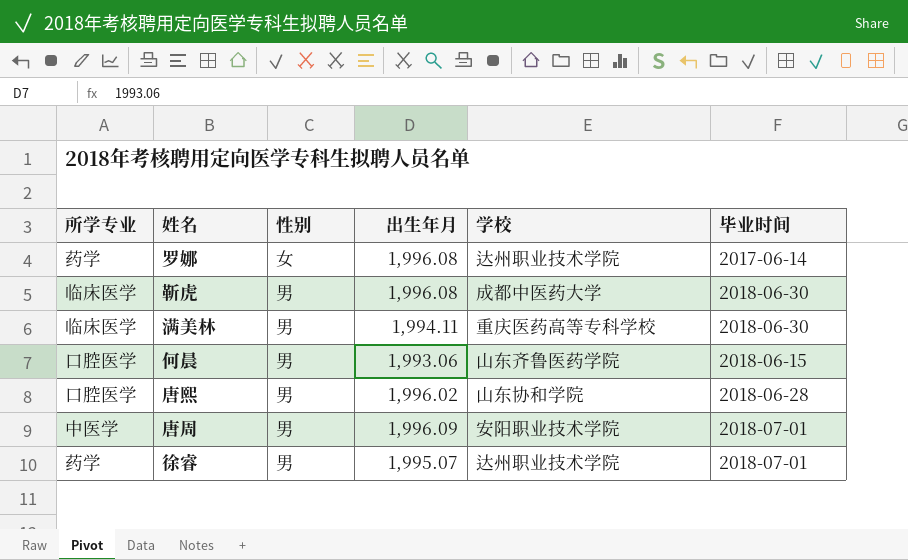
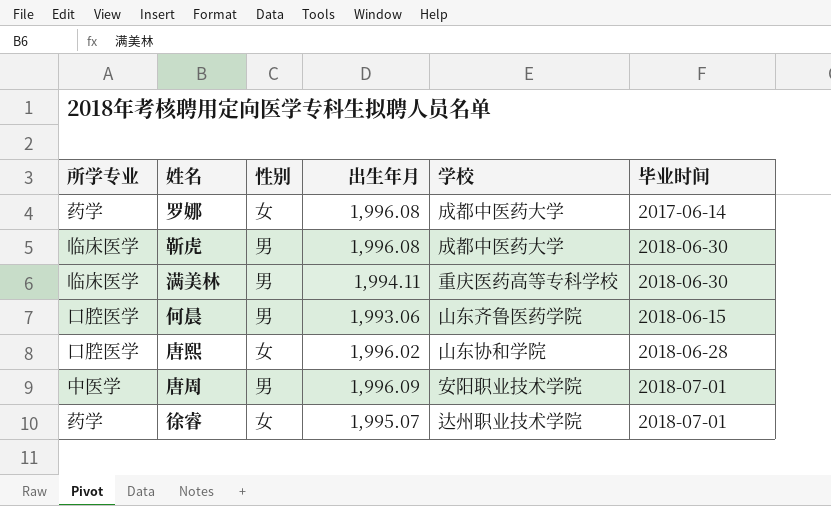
罗娜 | 学校: 达州职业技术学院 -> 成都中医药大学
唐熙 | 性别: 男 -> 女
徐睿 | 性别: 男 -> 女

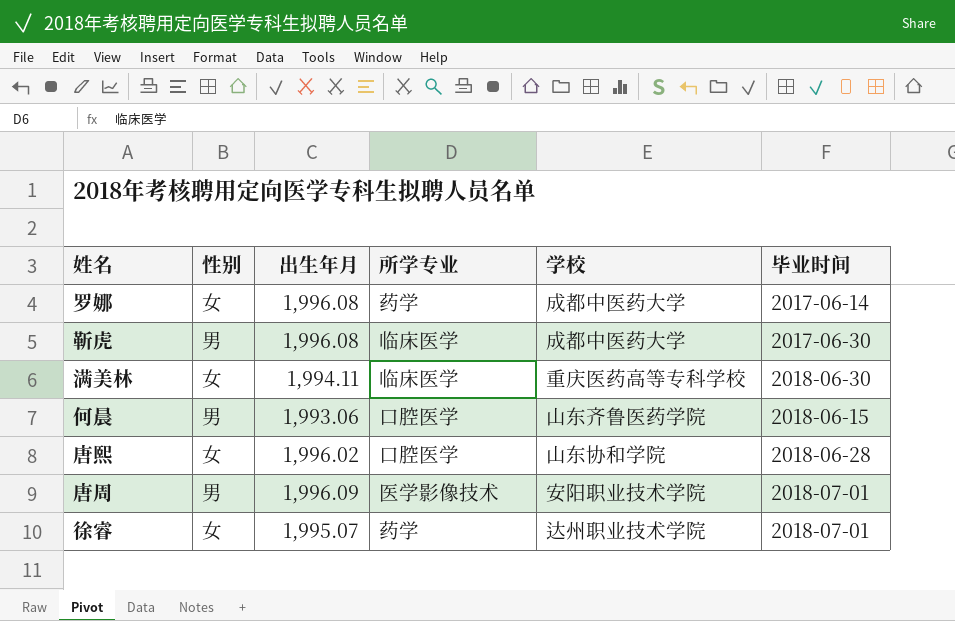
column 所学专业 | position: 1 -> 4
靳虎 | 毕业时间: 2018-06-30 -> 2017-06-30
满美林 | 性别: 男 -> 女
唐周 | 所学专业: 中医学 -> 医学影像技术

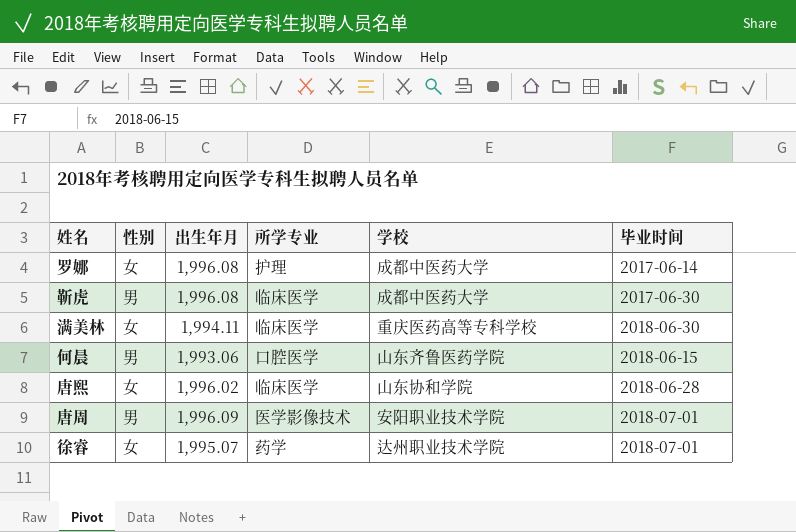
罗娜 | 所学专业: 药学 -> 护理
唐熙 | 所学专业: 口腔医学 -> 临床医学

